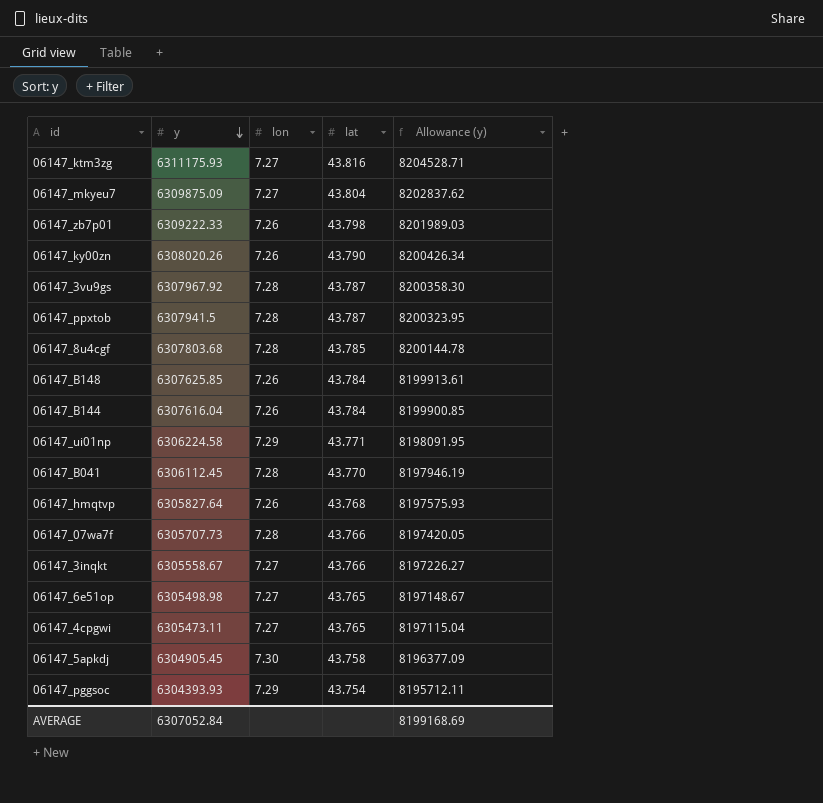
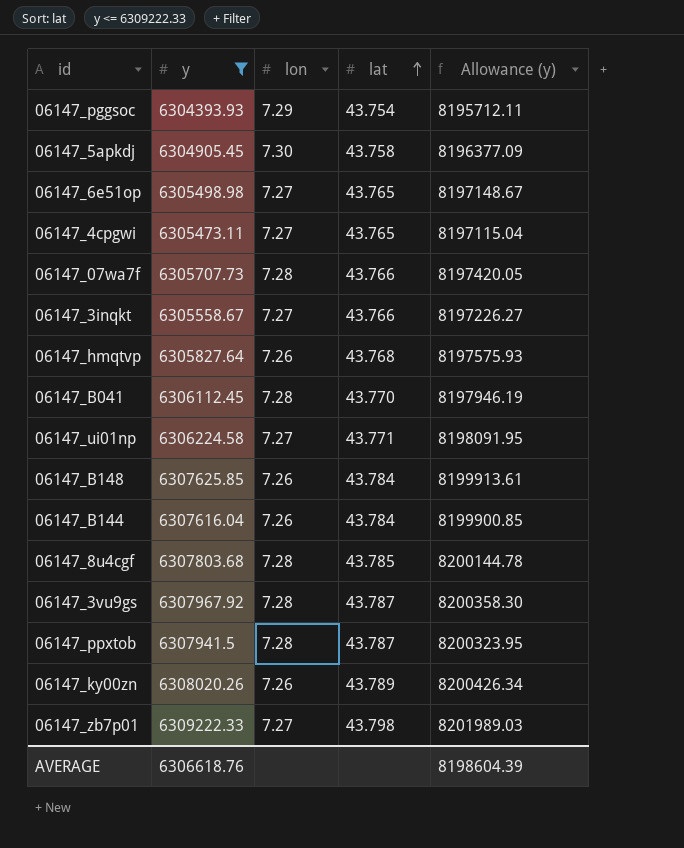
filter: none -> y <= 6309222.33
row order: y descending -> lat ascending
06147_ui01np | lon: 7.29 -> 7.27
06147_ky00zn | lat: 43.790 -> 43.789
06147_zb7p01 | lon: 7.26 -> 7.27
AVERAGE | y: 6307052.84 -> 6306618.76
AVERAGE | Allowance (y): 8199168.69 -> 8198604.39

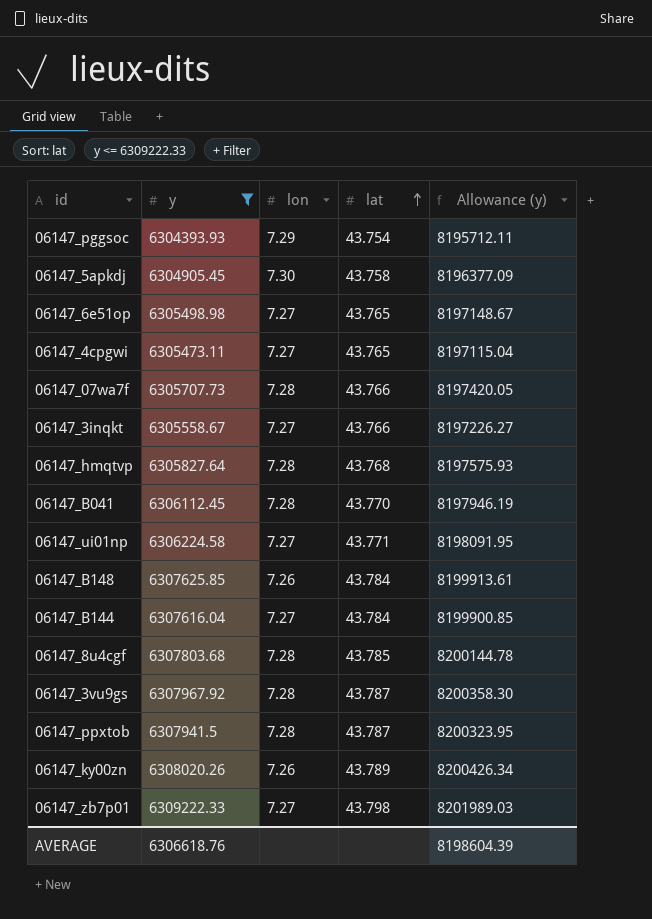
06147_hmqtvp | lon: 7.26 -> 7.28
06147_B144 | lon: 7.26 -> 7.27

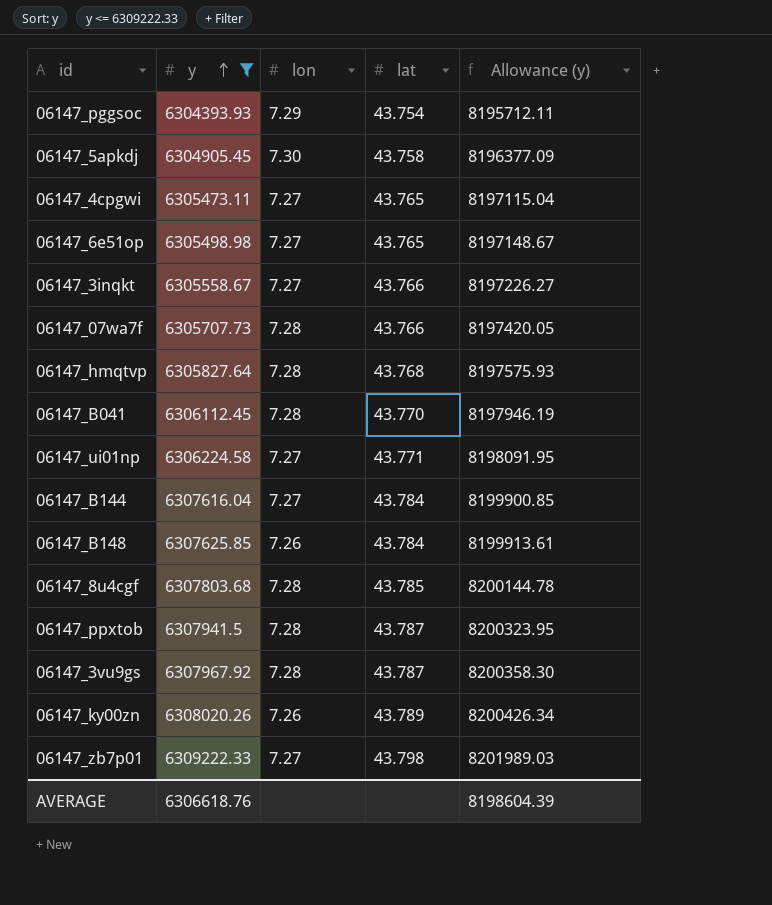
row order: lat ascending -> y ascending

